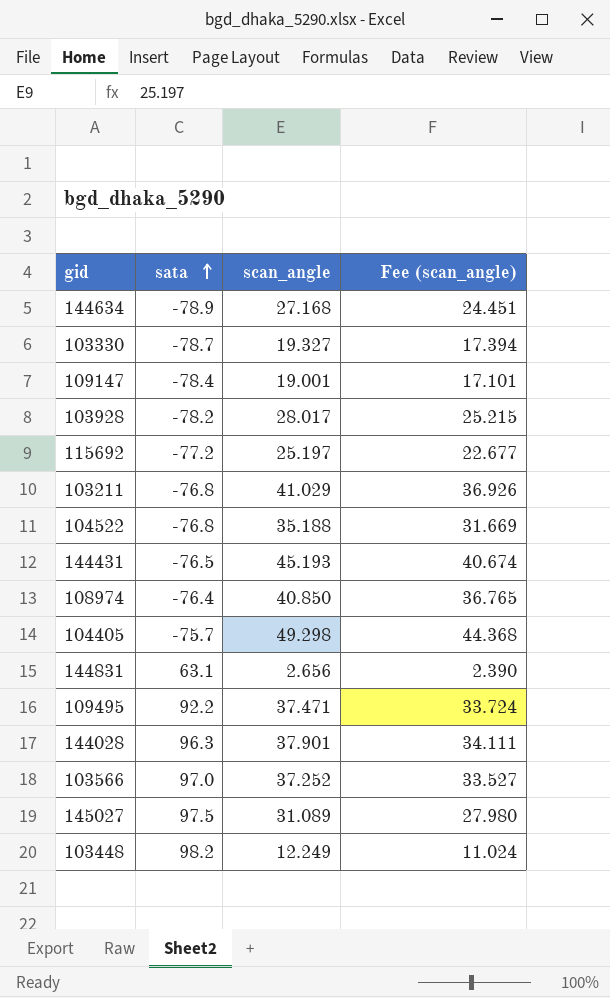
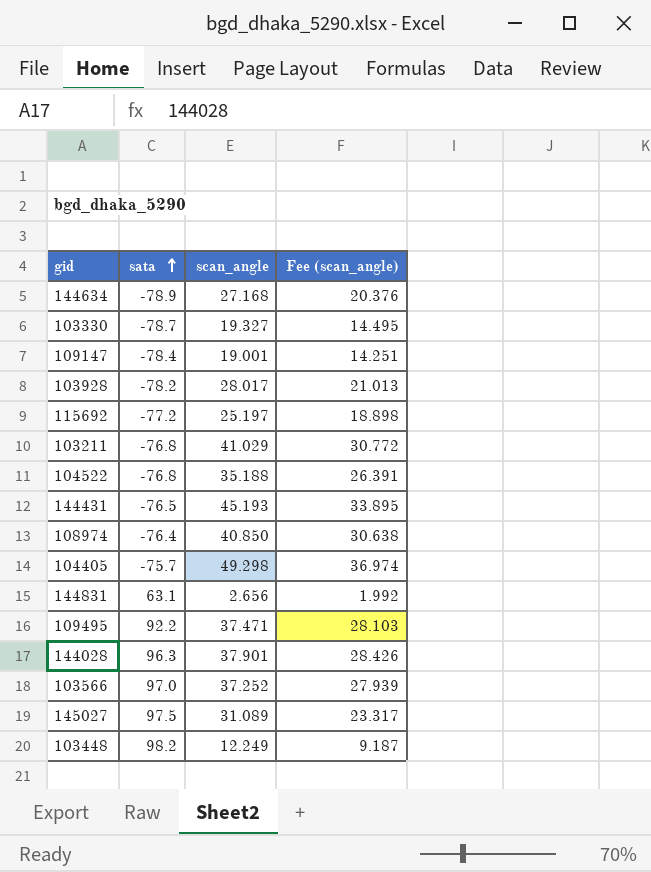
column Fee (scan_angle) | formula: [scan_angle] * 0.9 -> [scan_angle] * 0.75

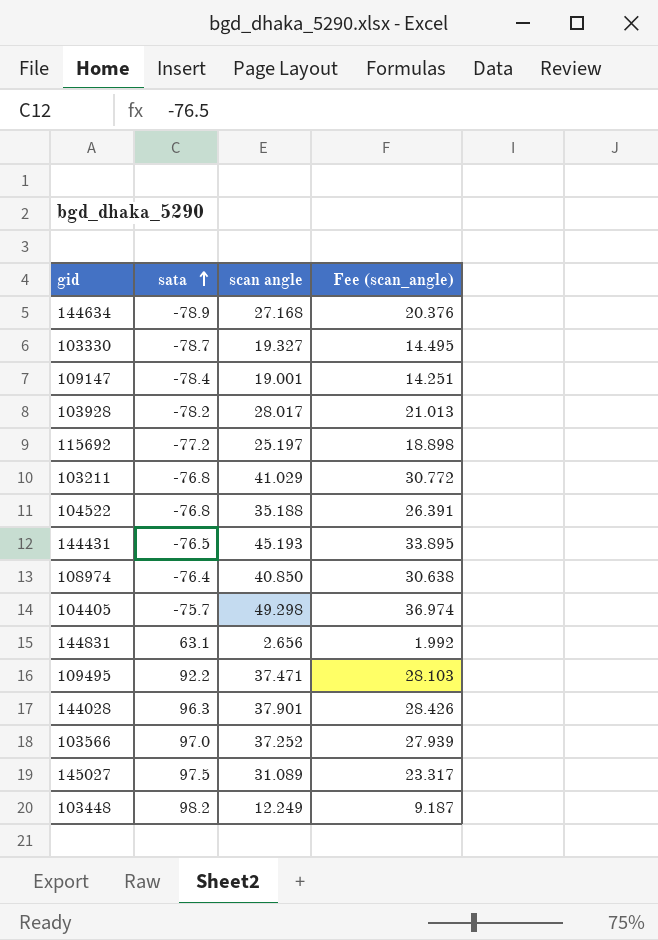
column name: scan_angle -> scan angle

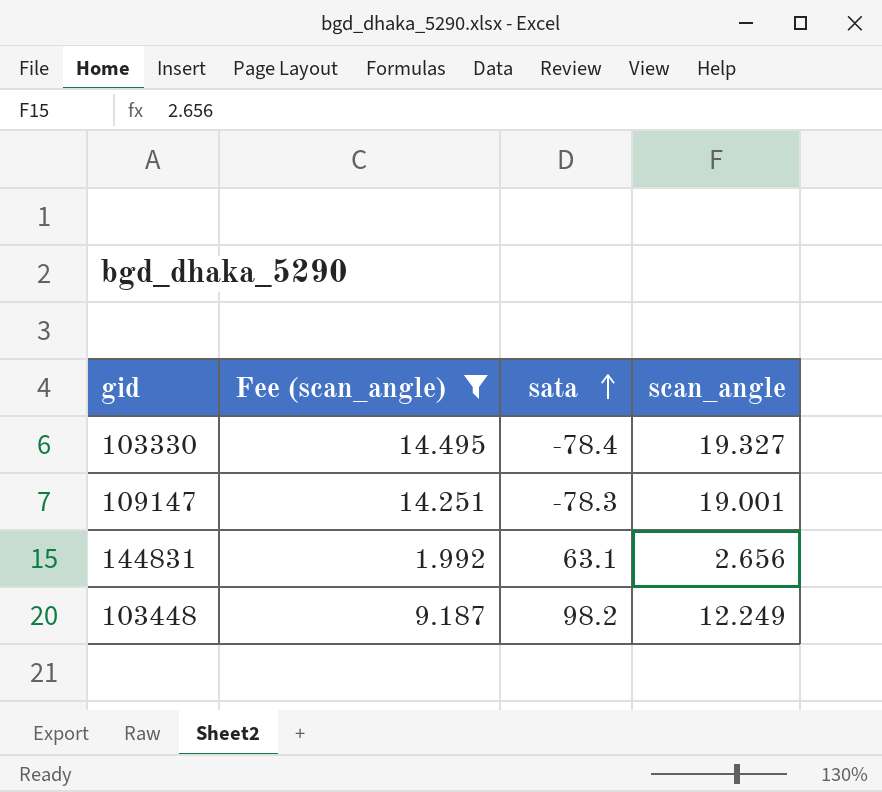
filter: none -> Fee (scan_angle) <= 14.495
column Fee (scan_angle) | position: 4 -> 2
column name: scan angle -> scan_angle
103330 | sata: -78.7 -> -78.4
109147 | sata: -78.4 -> -78.3

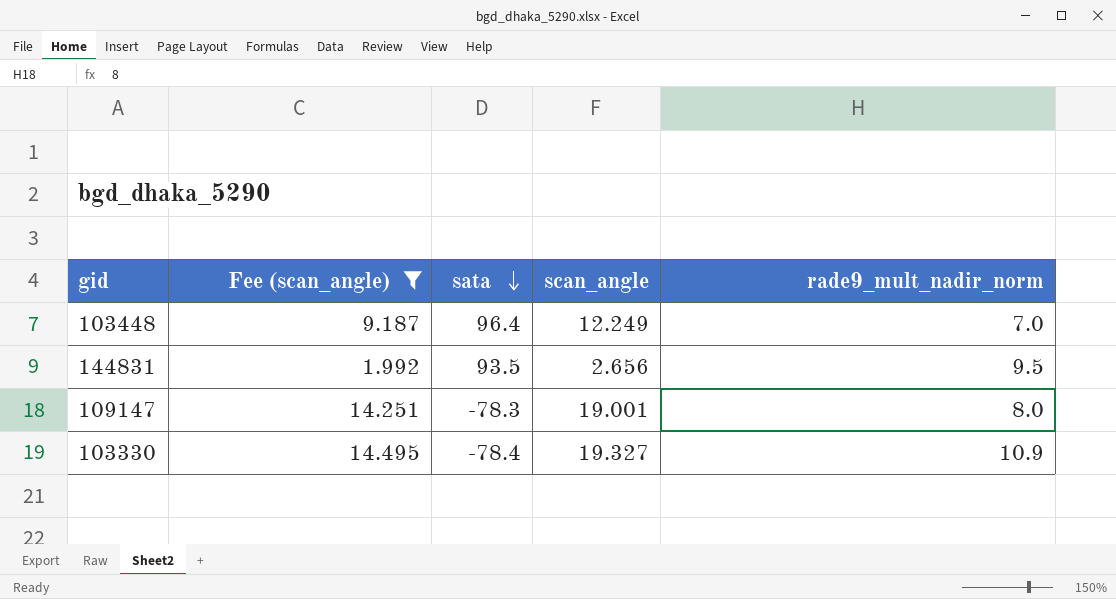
row order: sata ascending -> sata descending
column rade9_mult_nadir_norm | position: none -> 5
103448 | sata: 98.2 -> 96.4
144831 | sata: 63.1 -> 93.5

